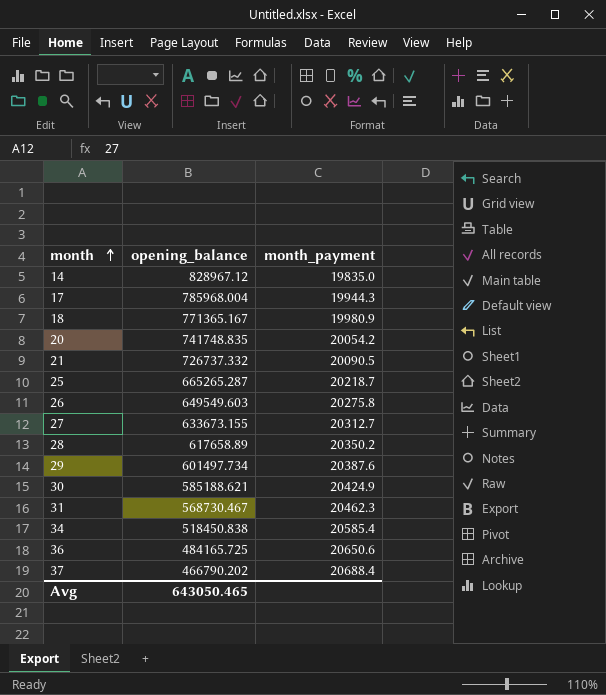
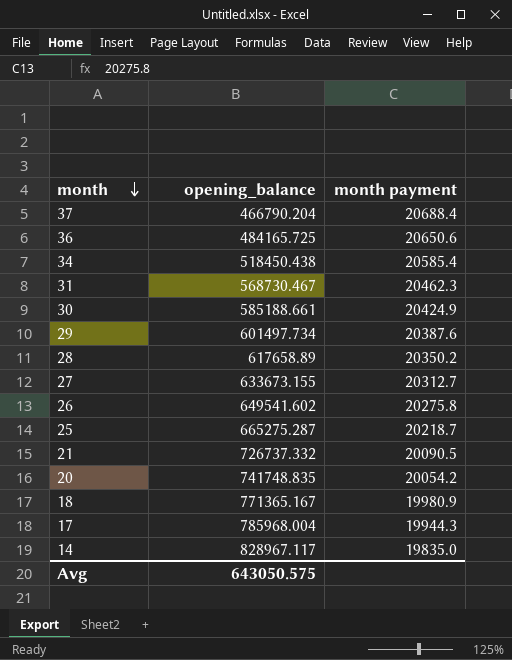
row order: month ascending -> month descending
column name: month_payment -> month payment
37 | opening_balance: 466790.202 -> 466790.204
34 | opening_balance: 518450.838 -> 518450.438
30 | opening_balance: 585188.621 -> 585188.661
26 | opening_balance: 649549.603 -> 649541.602
25 | opening_balance: 665265.287 -> 665275.287
14 | opening_balance: 828967.12 -> 828967.117
Avg | opening_balance: 643050.465 -> 643050.575

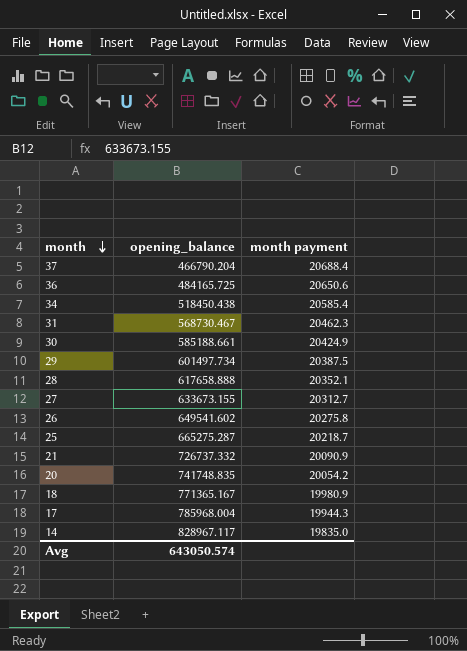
29 | month payment: 20387.6 -> 20387.5
28 | opening_balance: 617658.89 -> 617658.888
28 | month payment: 20350.2 -> 20352.1
21 | month payment: 20090.5 -> 20090.9
Avg | opening_balance: 643050.575 -> 643050.574

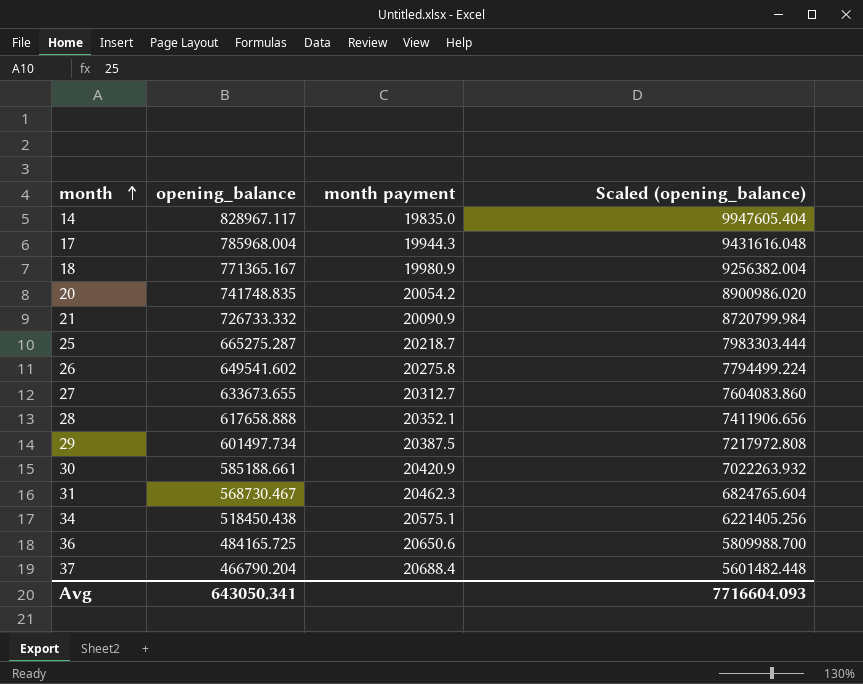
row order: month descending -> month ascending
column Scaled (opening_balance) | formula: none -> [opening_balance] * 12
21 | opening_balance: 726737.332 -> 726733.332
27 | opening_balance: 633673.155 -> 633673.655
30 | month payment: 20424.9 -> 20420.9
34 | month payment: 20585.4 -> 20575.1
Avg | opening_balance: 643050.574 -> 643050.341

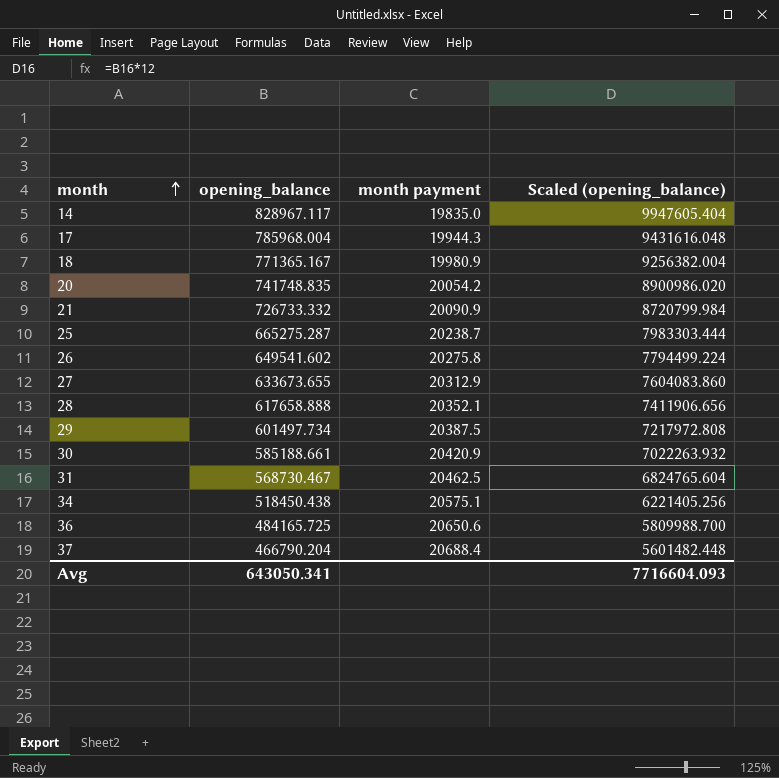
25 | month payment: 20218.7 -> 20238.7
27 | month payment: 20312.7 -> 20312.9
31 | month payment: 20462.3 -> 20462.5

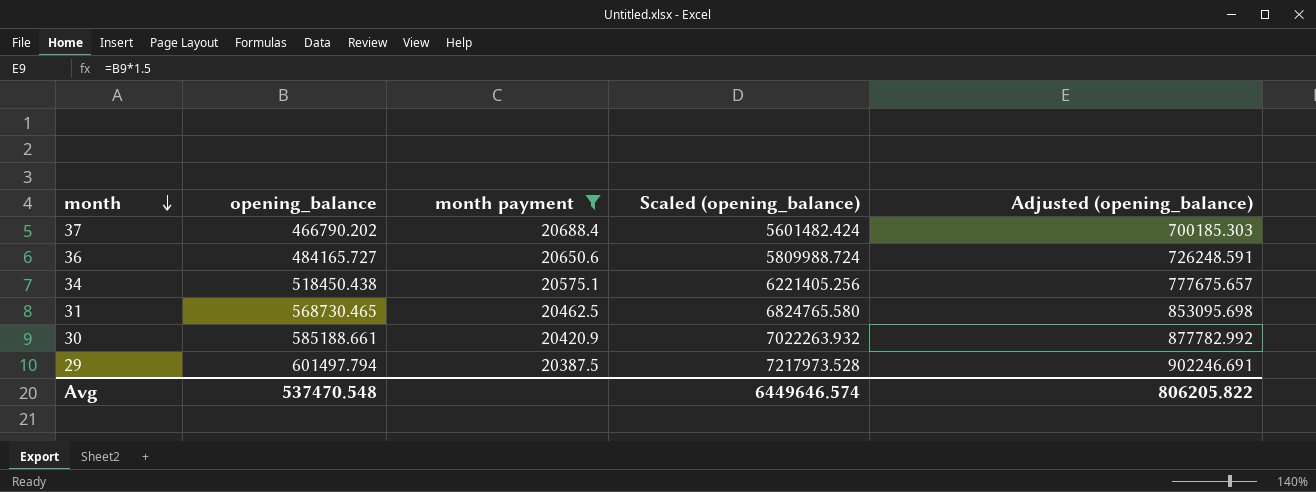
filter: none -> month payment >= 20387.5
row order: month ascending -> month descending
column Adjusted (opening_balance) | formula: none -> [opening_balance] * 1.5
37 | opening_balance: 466790.204 -> 466790.202
37 | Scaled (opening_balance): 5601482.448 -> 5601482.424
36 | opening_balance: 484165.725 -> 484165.727
36 | Scaled (opening_balance): 5809988.700 -> 5809988.724
31 | opening_balance: 568730.467 -> 568730.465
31 | Scaled (opening_balance): 6824765.604 -> 6824765.580
29 | opening_balance: 601497.734 -> 601497.794
29 | Scaled (opening_balance): 7217972.808 -> 7217973.528
Avg | opening_balance: 643050.341 -> 537470.548
Avg | Scaled (opening_balance): 7716604.093 -> 6449646.574

